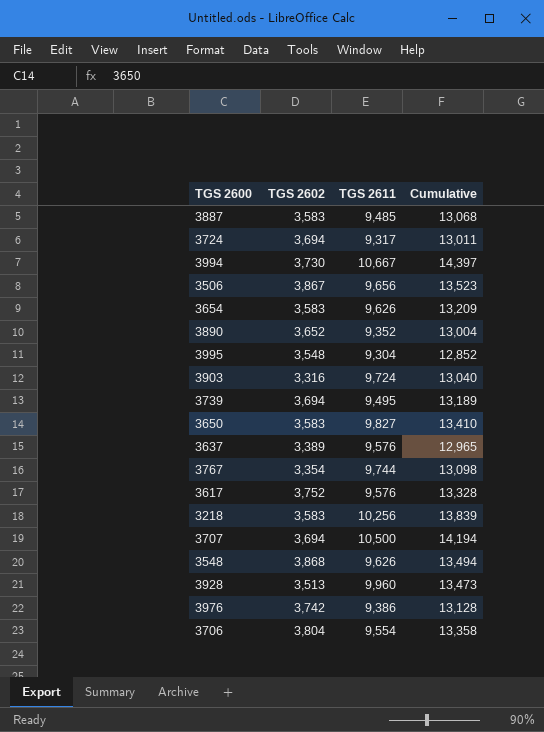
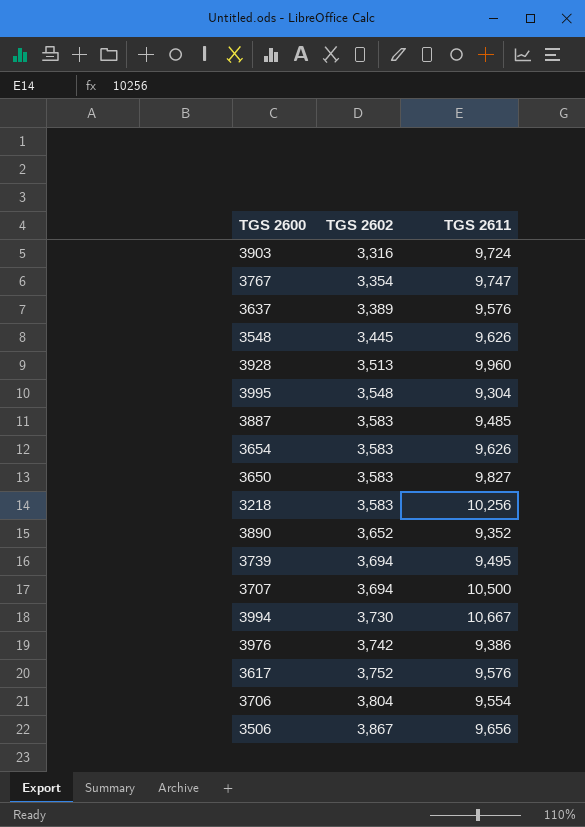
row order: none -> TGS 2602 ascending
column Cumulative | formula: [TGS 2602] + [TGS 2611] -> none
row 3724: 3,694 | 9,317 | 13,011 -> none
3767 | TGS 2611: 9,744 -> 9,747
3548 | TGS 2602: 3,868 -> 3,445

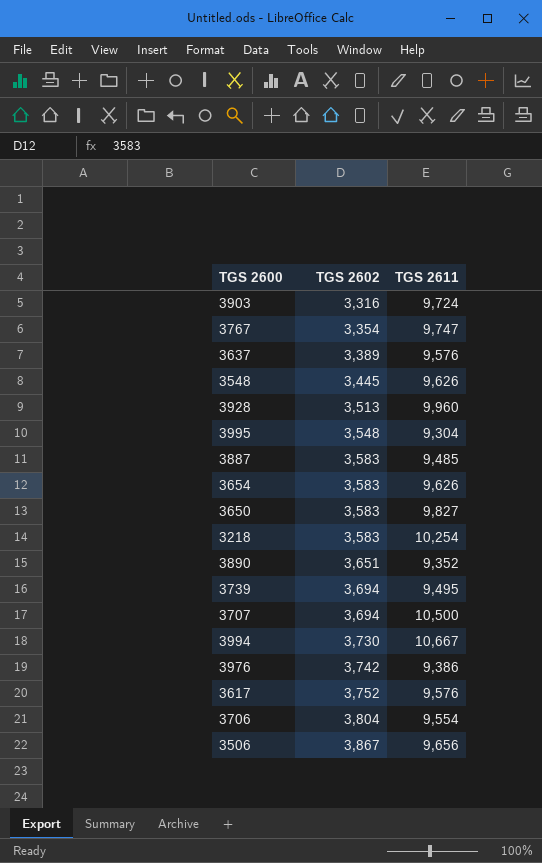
3218 | TGS 2611: 10,256 -> 10,254
3890 | TGS 2602: 3,652 -> 3,651

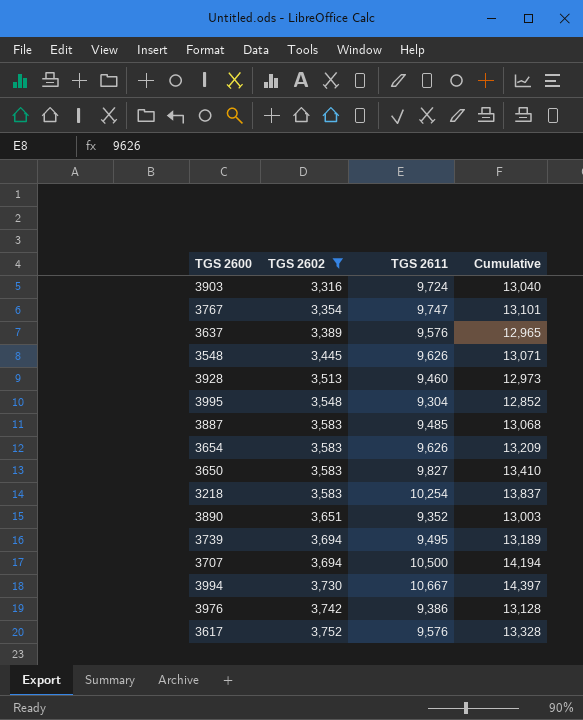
filter: none -> TGS 2602 <= 3,752
column Cumulative | formula: none -> [TGS 2602] + [TGS 2611]
3928 | TGS 2611: 9,960 -> 9,460

